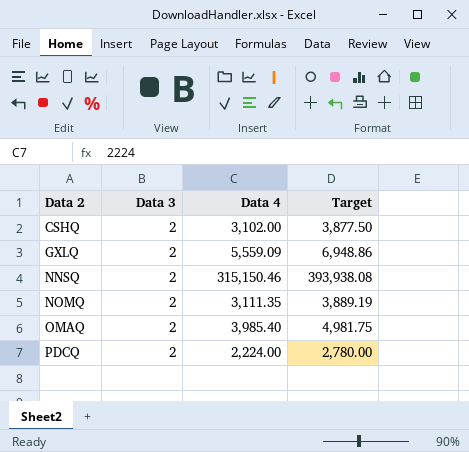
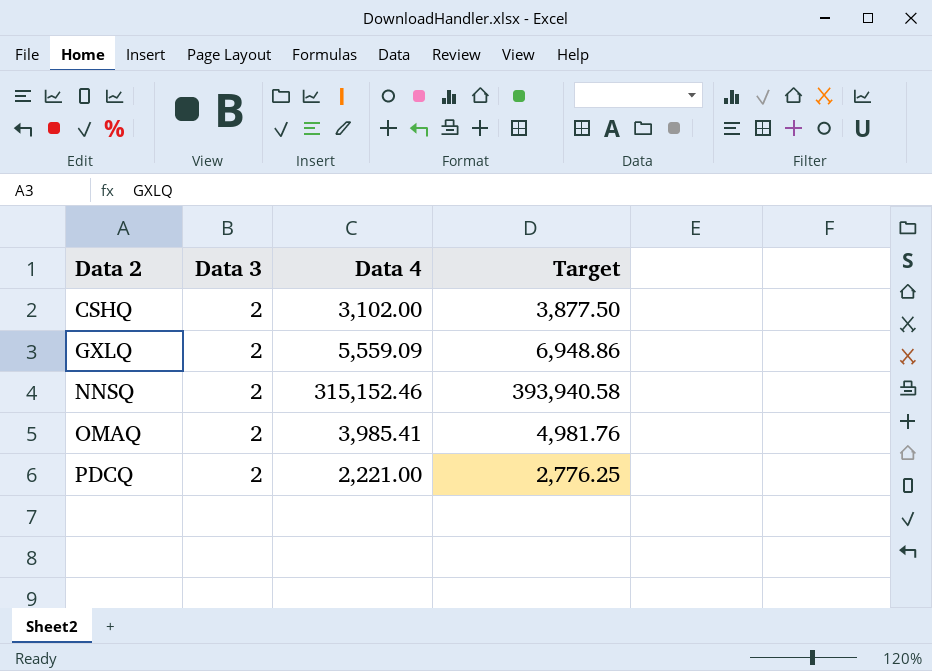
row NOMQ: 2 | 3,111.35 | 3,889.19 -> none
NNSQ | Data 4: 315,150.46 -> 315,152.46
NNSQ | Target: 393,938.08 -> 393,940.58
OMAQ | Data 4: 3,985.40 -> 3,985.41
OMAQ | Target: 4,981.75 -> 4,981.76
PDCQ | Data 4: 2,224.00 -> 2,221.00
PDCQ | Target: 2,780.00 -> 2,776.25

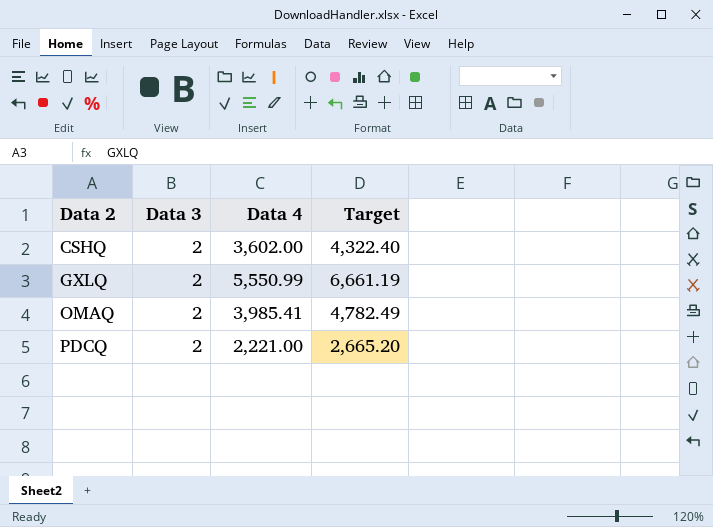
column Target | formula: [Data 4] * 1.25 -> [Data 4] * 1.2
row NNSQ: 2 | 315,152.46 | 393,940.58 -> none
CSHQ | Data 4: 3,102.00 -> 3,602.00
GXLQ | Data 4: 5,559.09 -> 5,550.99

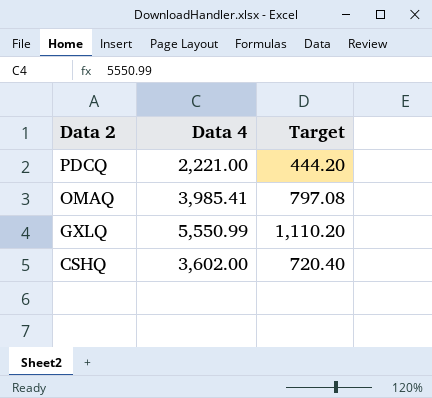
row order: Data 2 ascending -> Data 2 descending
column Data 3 | position: 2 -> none
column Target | formula: [Data 4] * 1.2 -> [Data 4] * 0.2

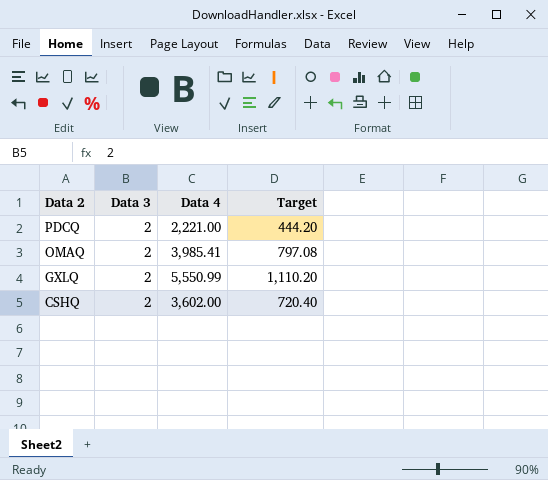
column Data 3 | position: none -> 2

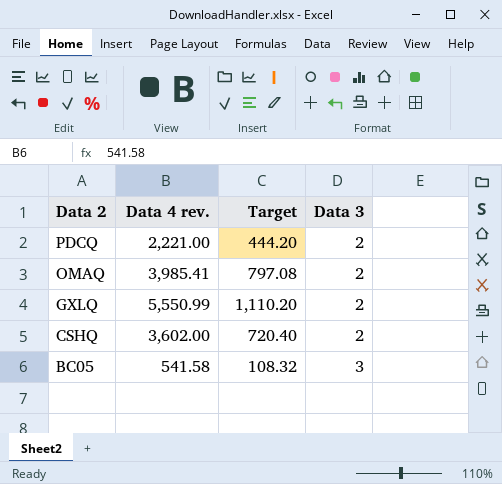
column name: Data 4 -> Data 4 rev.
column Data 3 | position: 2 -> 4
row BC05: none -> 541.58 | 108.32 | 3

